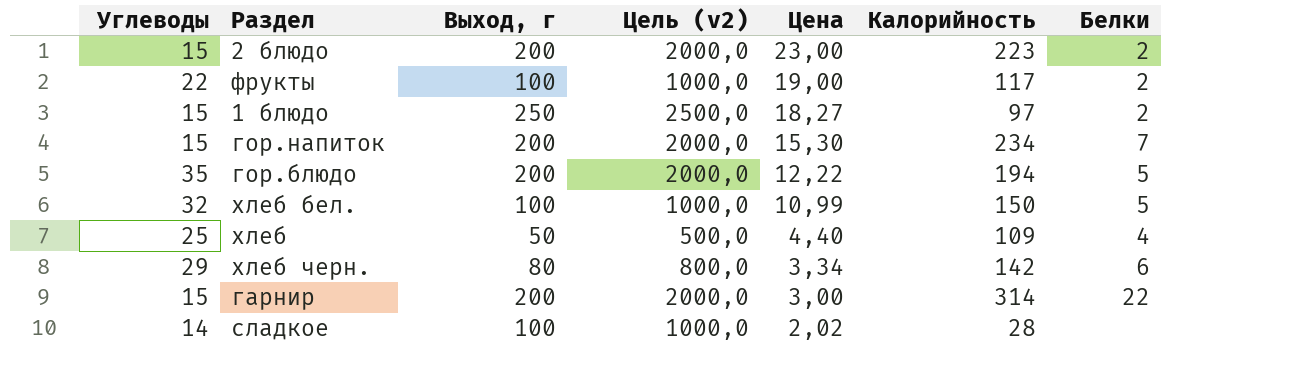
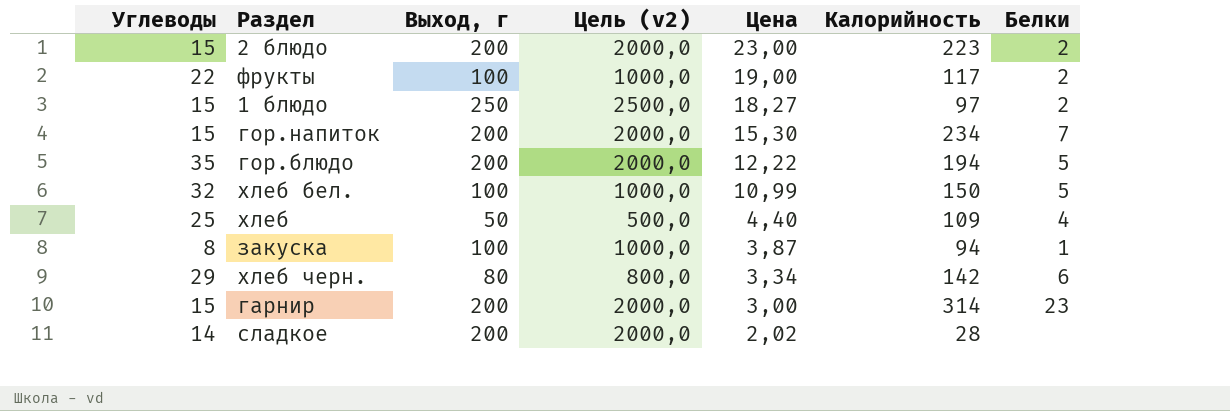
row закуска: none -> 8 | 100 | 1000,0 | 3,87 | 94 | 1
гарнир | Белки: 22 -> 23
сладкое | Выход, г: 100 -> 200
сладкое | Цель (v2): 1000,0 -> 2000,0

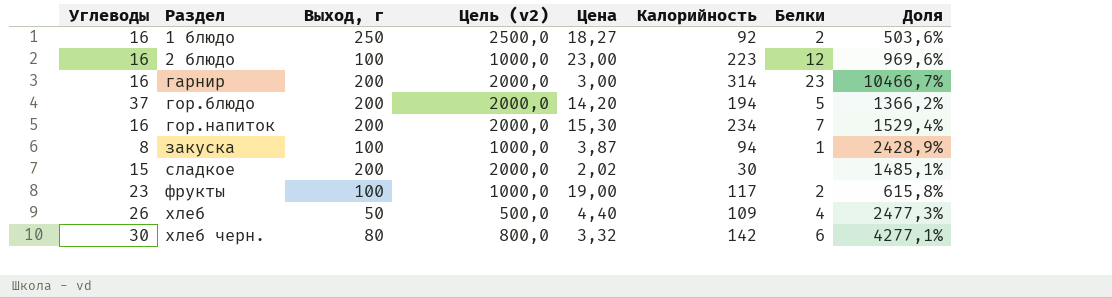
row order: Цена descending -> Раздел ascending
column Доля | formula: none -> [Калорийность] / [Цена]
row хлеб бел.: 32 | 100 | 1000,0 | 10,99 | 150 | 5 -> none
1 блюдо | Углеводы: 15 -> 16
1 блюдо | Калорийность: 97 -> 92
2 блюдо | Углеводы: 15 -> 16
2 блюдо | Выход, г: 200 -> 100
2 блюдо | Цель (v2): 2000,0 -> 1000,0
2 блюдо | Белки: 2 -> 12
гарнир | Углеводы: 15 -> 16
гор.блюдо | Углеводы: 35 -> 37
гор.блюдо | Цена: 12,22 -> 14,20
гор.напиток | Углеводы: 15 -> 16
сладкое | Углеводы: 14 -> 15
сладкое | Калорийность: 28 -> 30
фрукты | Углеводы: 22 -> 23
хлеб | Углеводы: 25 -> 26
хлеб черн. | Углеводы: 29 -> 30
хлеб черн. | Цена: 3,34 -> 3,32

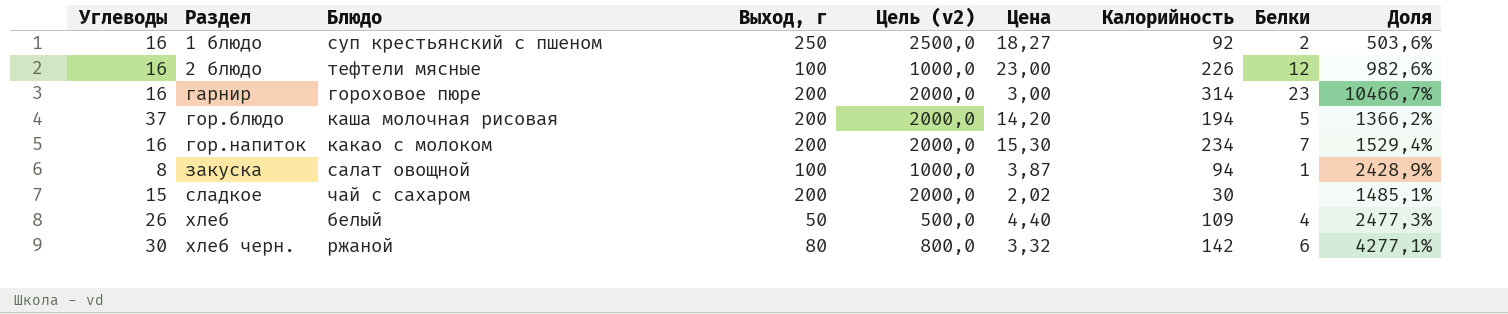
column Блюдо | position: none -> 3
row фрукты: 23 | 100 | 1000,0 | 19,00 | 117 | 2 | 615,8% -> none
2 блюдо | Калорийность: 223 -> 226
2 блюдо | Доля: 969,6% -> 982,6%

